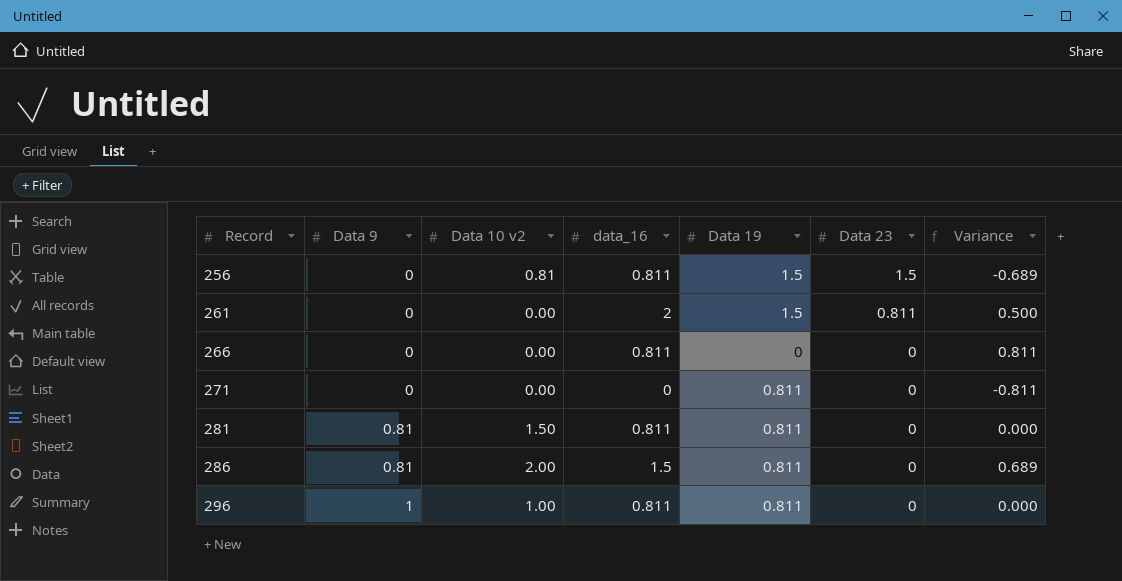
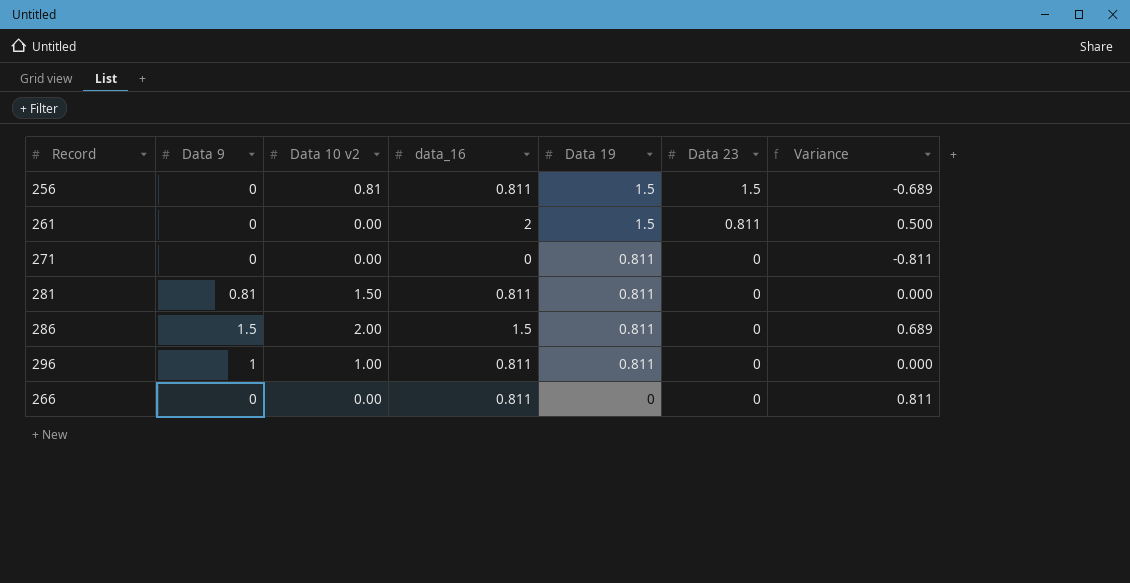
row order: Record ascending -> Data 19 descending
286 | Data 9: 0.81 -> 1.5

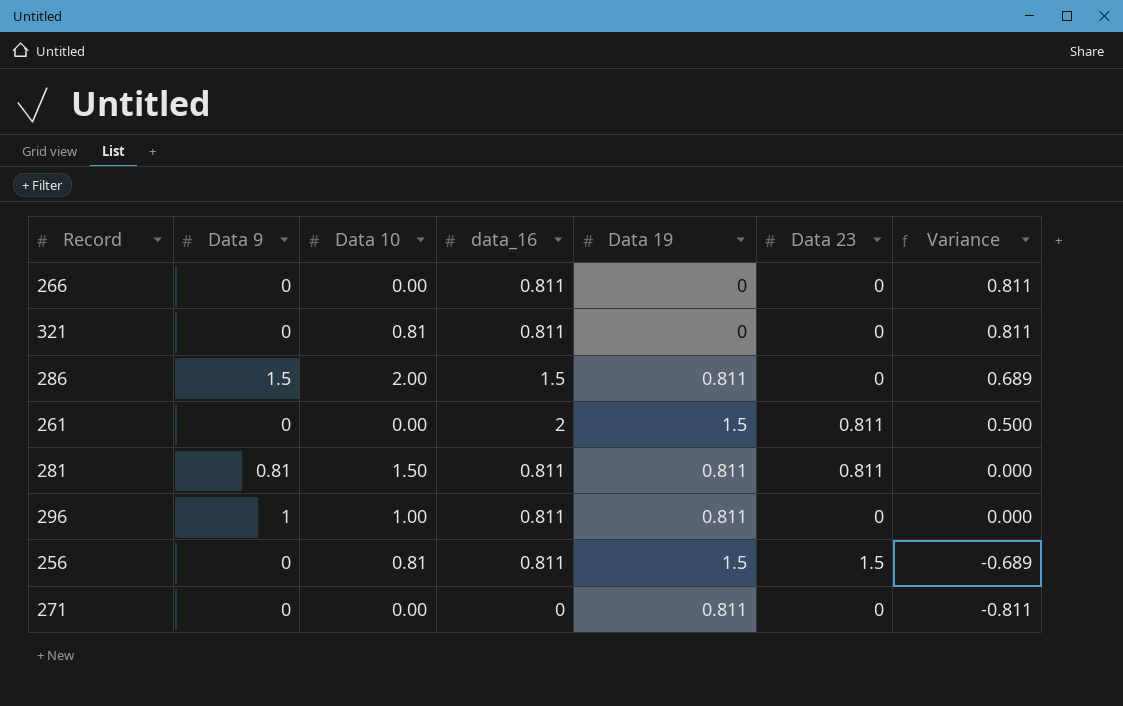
row order: Data 19 descending -> Variance descending
column name: Data 10 v2 -> Data 10
row 321: none -> 0 | 0.81 | 0.811 | 0 | 0 | 0.811
281 | Data 23: 0 -> 0.811

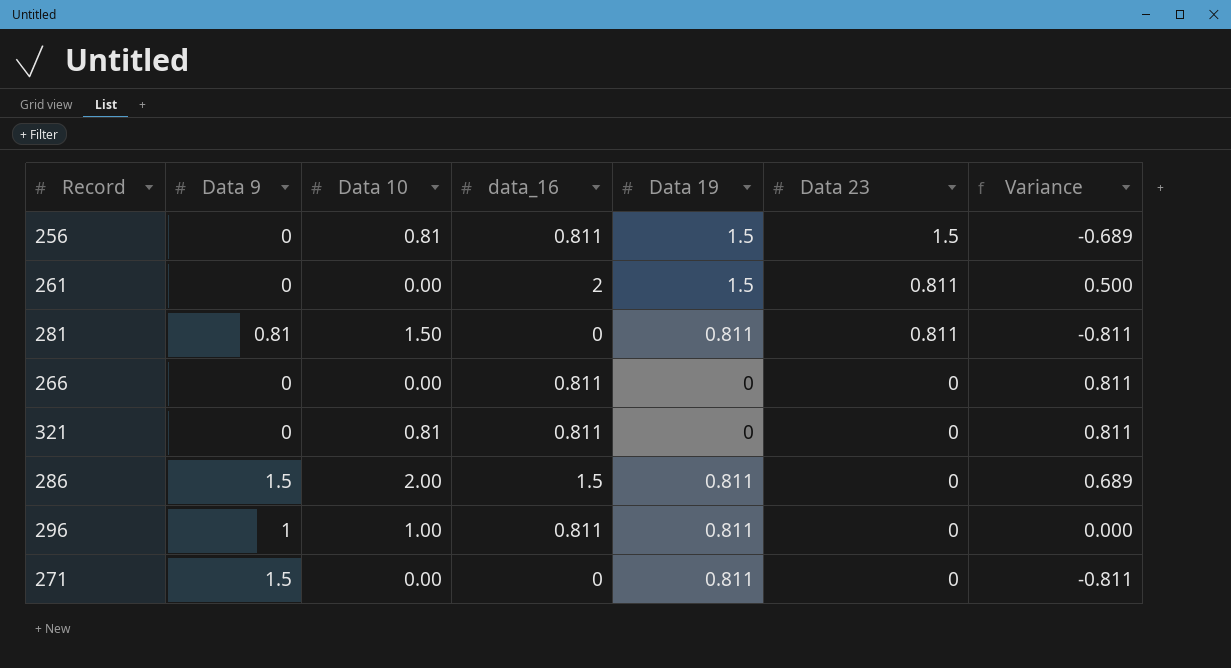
row order: Variance descending -> Data 23 descending
281 | data_16: 0.811 -> 0
281 | Variance: 0.000 -> -0.811
271 | Data 9: 0 -> 1.5

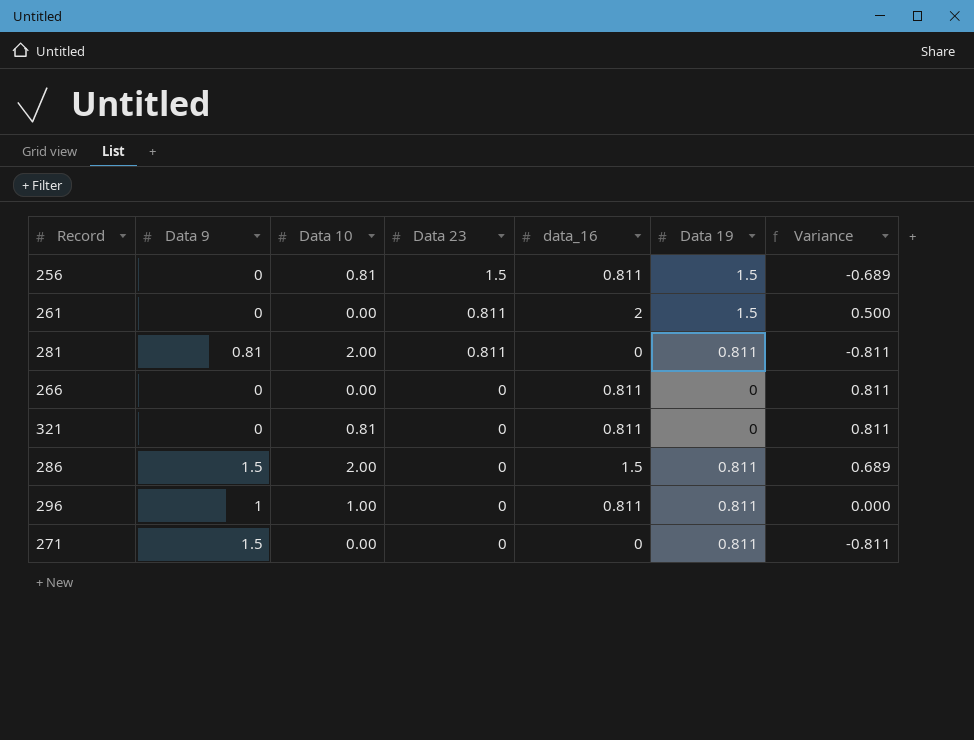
column Data 23 | position: 6 -> 4
281 | Data 10: 1.50 -> 2.00

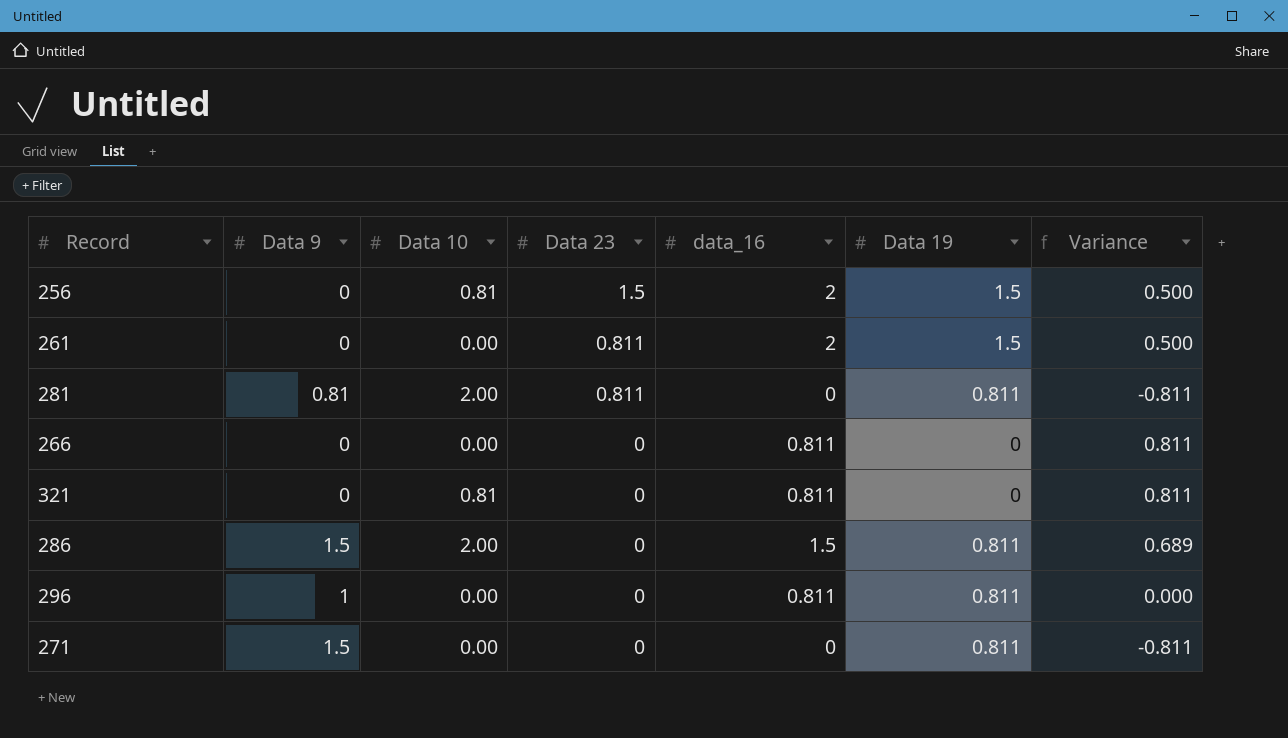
256 | data_16: 0.811 -> 2
256 | Variance: -0.689 -> 0.500
296 | Data 10: 1.00 -> 0.00

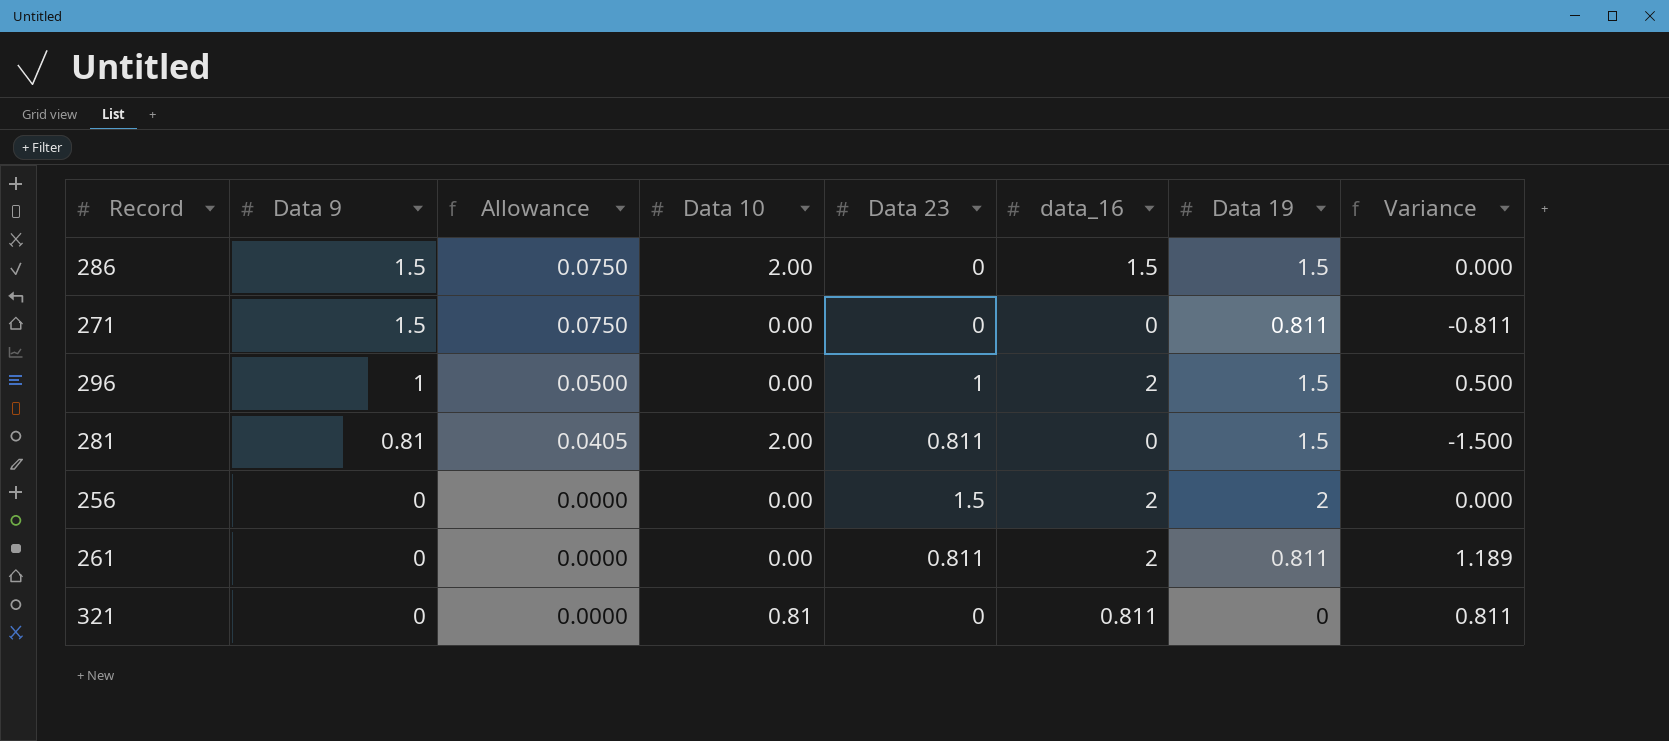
row order: Data 23 descending -> Data 9 descending
column Allowance | formula: none -> [Data 9] * 0.05
row 266: 0 | 0.00 | 0 | 0.811 | 0 | 0.811 -> none
286 | Data 19: 0.811 -> 1.5
286 | Variance: 0.689 -> 0.000
296 | Data 23: 0 -> 1
296 | data_16: 0.811 -> 2
296 | Data 19: 0.811 -> 1.5
296 | Variance: 0.000 -> 0.500
281 | Data 19: 0.811 -> 1.5
281 | Variance: -0.811 -> -1.500
256 | Data 10: 0.81 -> 0.00
256 | Data 19: 1.5 -> 2
256 | Variance: 0.500 -> 0.000
261 | Data 19: 1.5 -> 0.811
261 | Variance: 0.500 -> 1.189

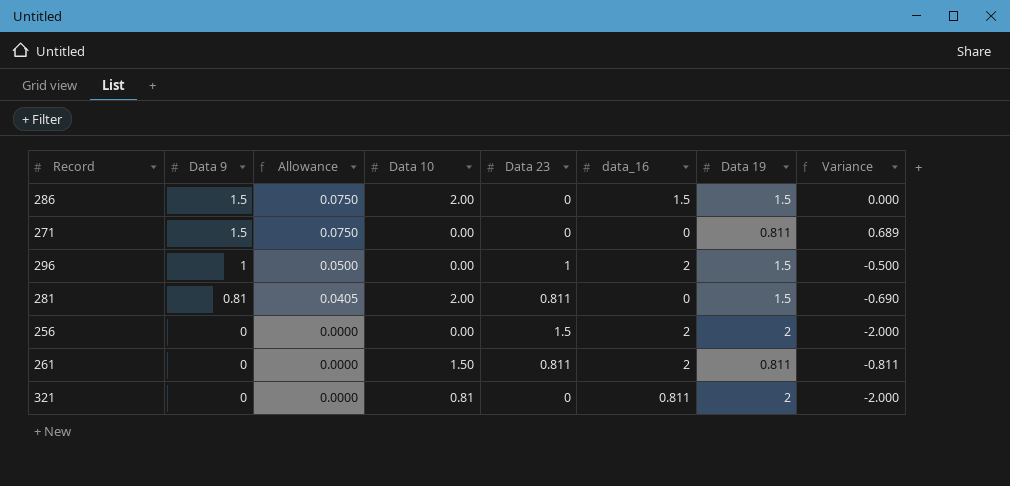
column Variance | formula: [data_16] - [Data 19] -> [Data 9] - [Data 19]
261 | Data 10: 0.00 -> 1.50
321 | Data 19: 0 -> 2

